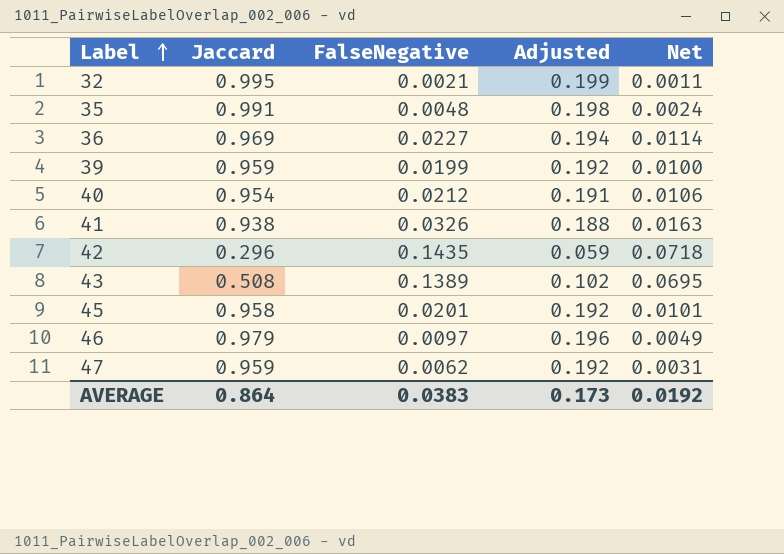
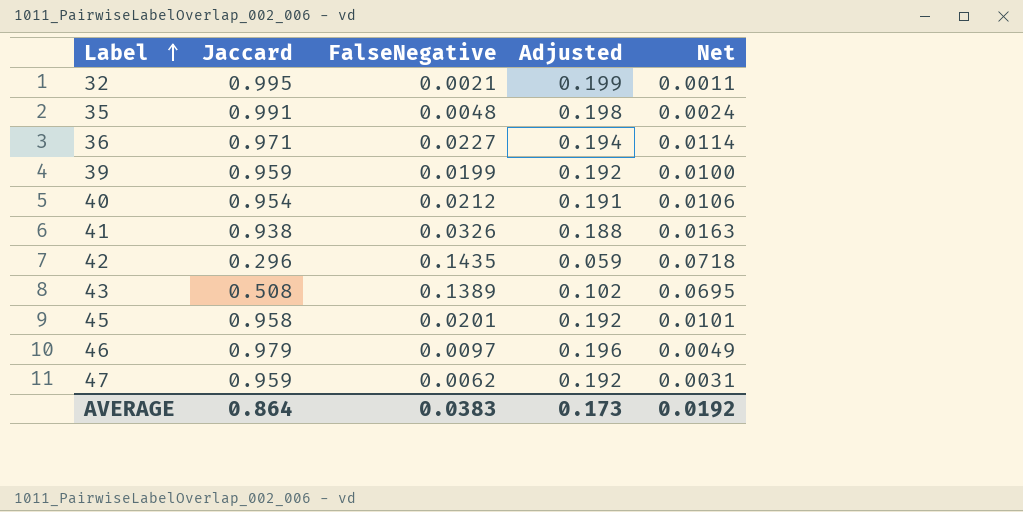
36 | Jaccard: 0.969 -> 0.971

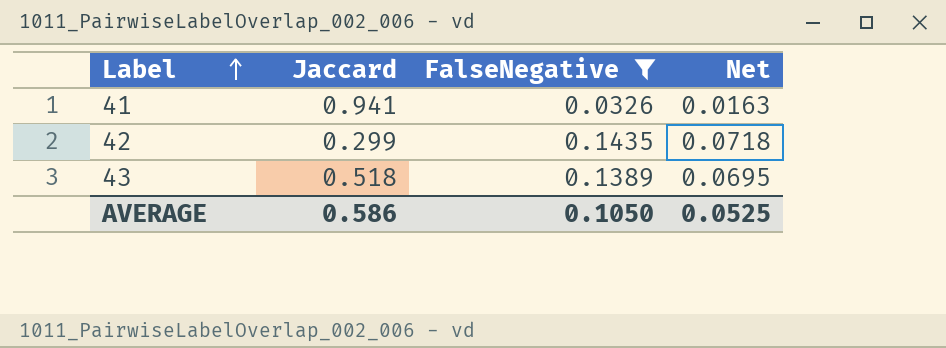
filter: none -> FalseNegative >= 0.0326
column Adjusted | formula: [Jaccard] * 0.2 -> none
41 | Jaccard: 0.938 -> 0.941
42 | Jaccard: 0.296 -> 0.299
43 | Jaccard: 0.508 -> 0.518
AVERAGE | Jaccard: 0.864 -> 0.586
AVERAGE | FalseNegative: 0.0383 -> 0.1050
AVERAGE | Net: 0.0192 -> 0.0525

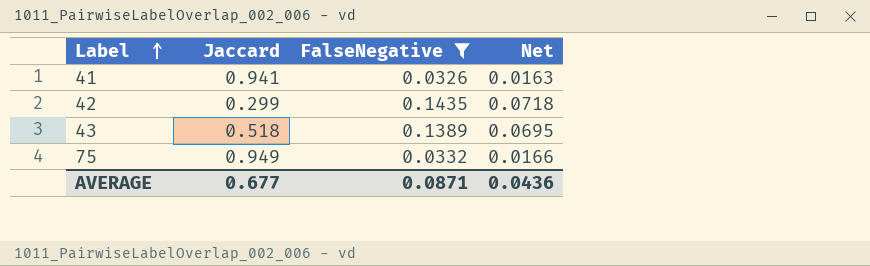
row 75: none -> 0.949 | 0.0332 | 0.0166
AVERAGE | Jaccard: 0.586 -> 0.677
AVERAGE | FalseNegative: 0.1050 -> 0.0871
AVERAGE | Net: 0.0525 -> 0.0436

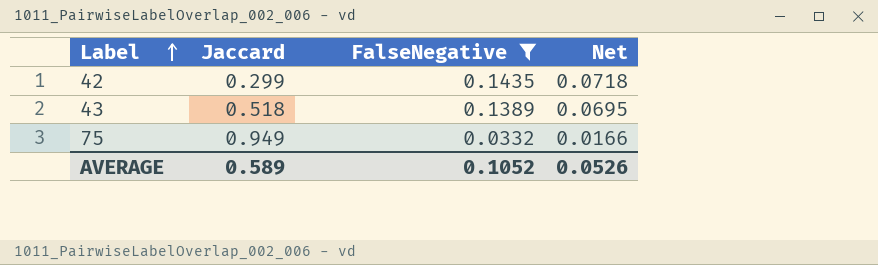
row 41: 0.941 | 0.0326 | 0.0163 -> none
AVERAGE | Jaccard: 0.677 -> 0.589
AVERAGE | FalseNegative: 0.0871 -> 0.1052
AVERAGE | Net: 0.0436 -> 0.0526

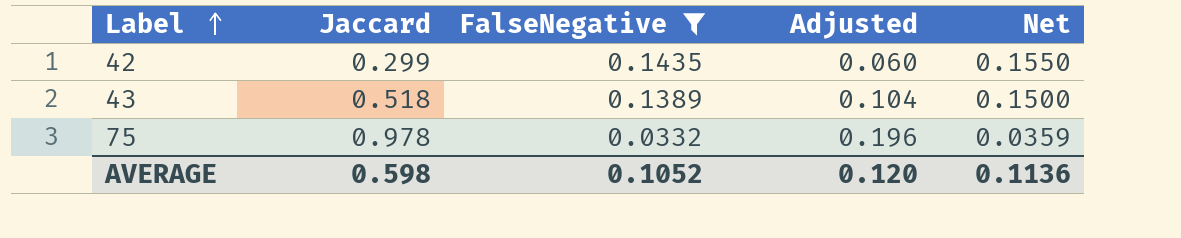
column Adjusted | formula: none -> [Jaccard] * 0.2
column Net | formula: [FalseNegative] * 0.5 -> [FalseNegative] * 1.08
75 | Jaccard: 0.949 -> 0.978
AVERAGE | Jaccard: 0.589 -> 0.598
AVERAGE | Net: 0.0526 -> 0.1136

